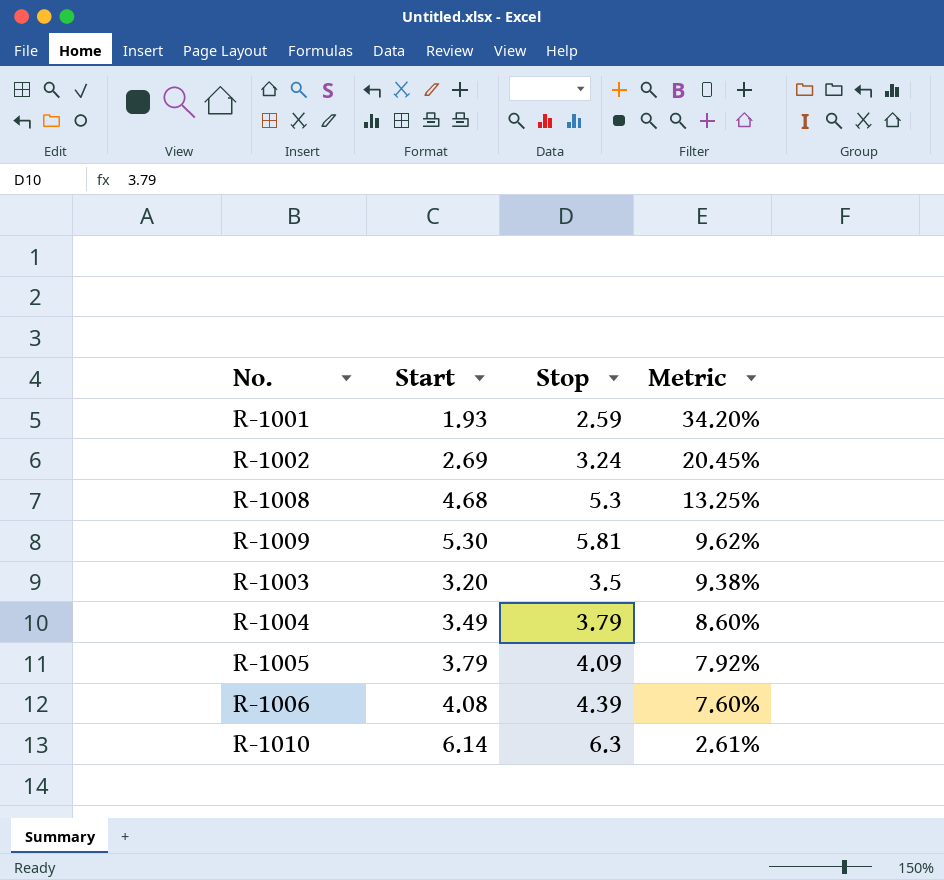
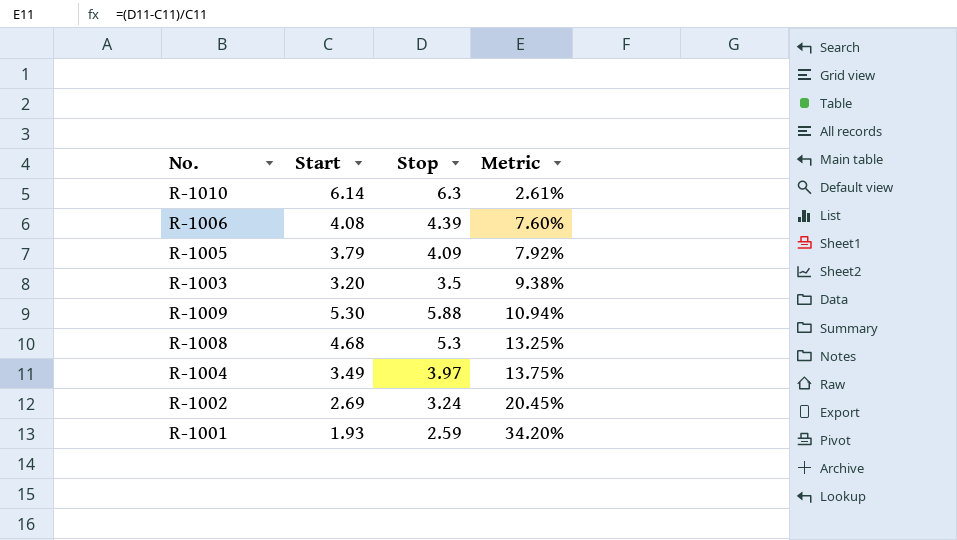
row order: Metric descending -> Metric ascending
R-1009 | Stop: 5.81 -> 5.88
R-1009 | Metric: 9.62% -> 10.94%
R-1004 | Stop: 3.79 -> 3.97
R-1004 | Metric: 8.60% -> 13.75%

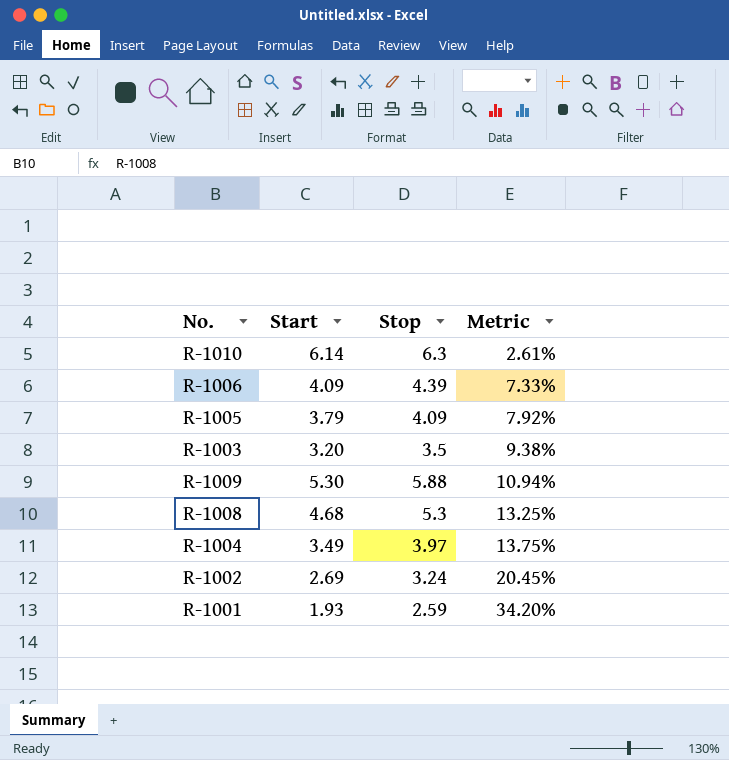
R-1006 | Start: 4.08 -> 4.09
R-1006 | Metric: 7.60% -> 7.33%

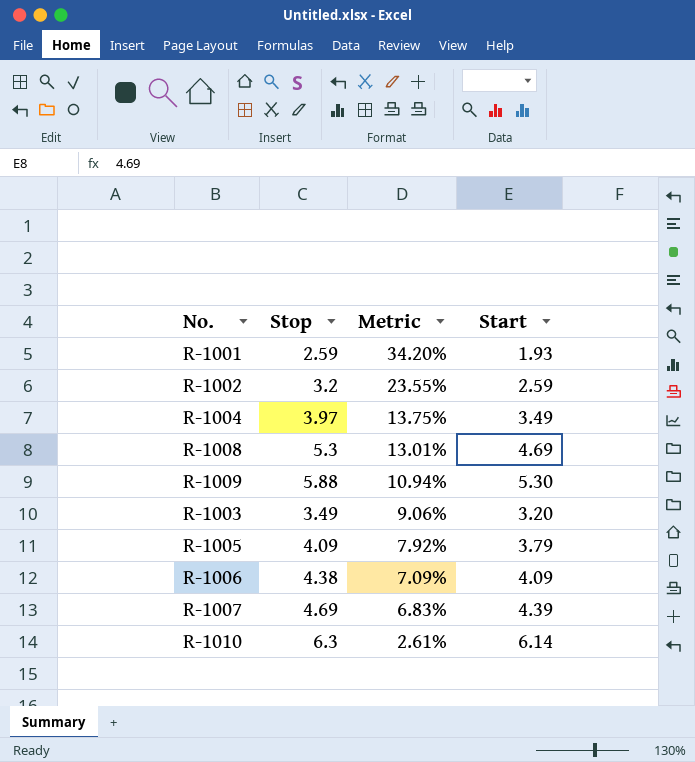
row order: Metric ascending -> Metric descending
column Start | position: 2 -> 4
R-1002 | Stop: 3.24 -> 3.2
R-1002 | Metric: 20.45% -> 23.55%
R-1002 | Start: 2.69 -> 2.59
R-1008 | Metric: 13.25% -> 13.01%
R-1008 | Start: 4.68 -> 4.69
R-1003 | Stop: 3.5 -> 3.49
R-1003 | Metric: 9.38% -> 9.06%
R-1006 | Stop: 4.39 -> 4.38
R-1006 | Metric: 7.33% -> 7.09%
row R-1007: none -> 4.69 | 6.83% | 4.39

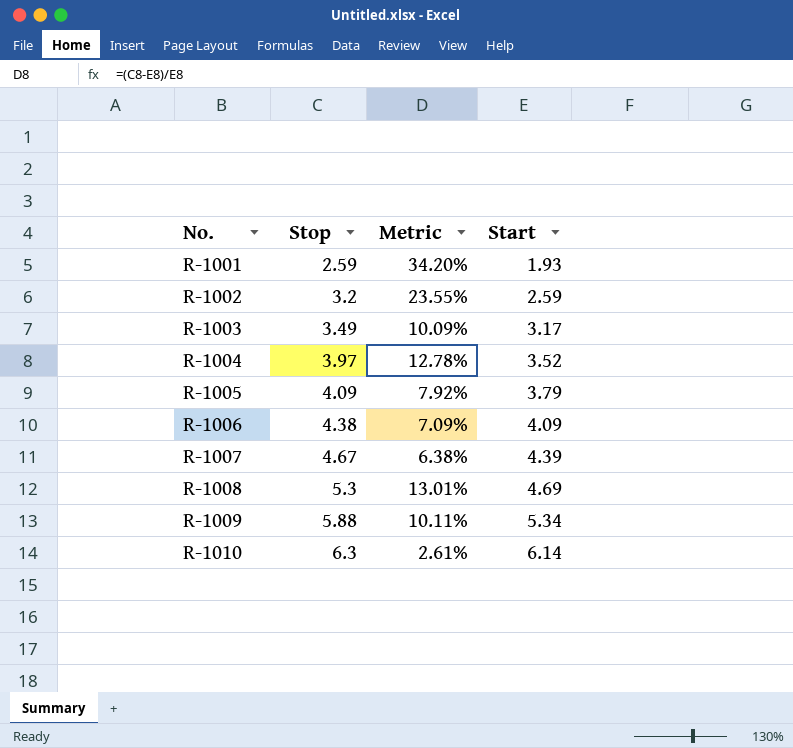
row order: Metric descending -> No. ascending
R-1003 | Metric: 9.06% -> 10.09%
R-1003 | Start: 3.20 -> 3.17
R-1004 | Metric: 13.75% -> 12.78%
R-1004 | Start: 3.49 -> 3.52
R-1007 | Stop: 4.69 -> 4.67
R-1007 | Metric: 6.83% -> 6.38%
R-1009 | Metric: 10.94% -> 10.11%
R-1009 | Start: 5.30 -> 5.34

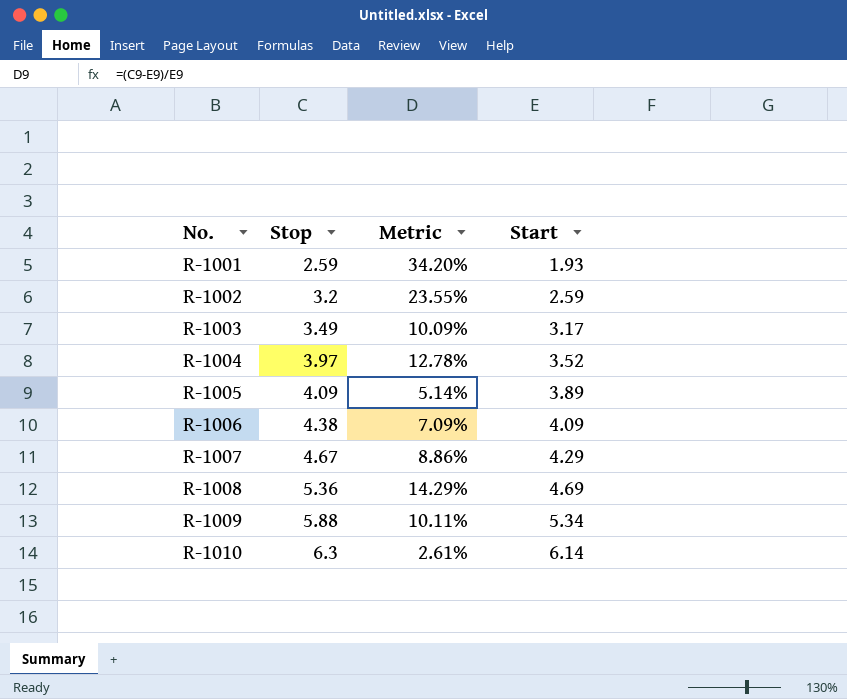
R-1005 | Metric: 7.92% -> 5.14%
R-1005 | Start: 3.79 -> 3.89
R-1007 | Metric: 6.38% -> 8.86%
R-1007 | Start: 4.39 -> 4.29
R-1008 | Stop: 5.3 -> 5.36
R-1008 | Metric: 13.01% -> 14.29%

